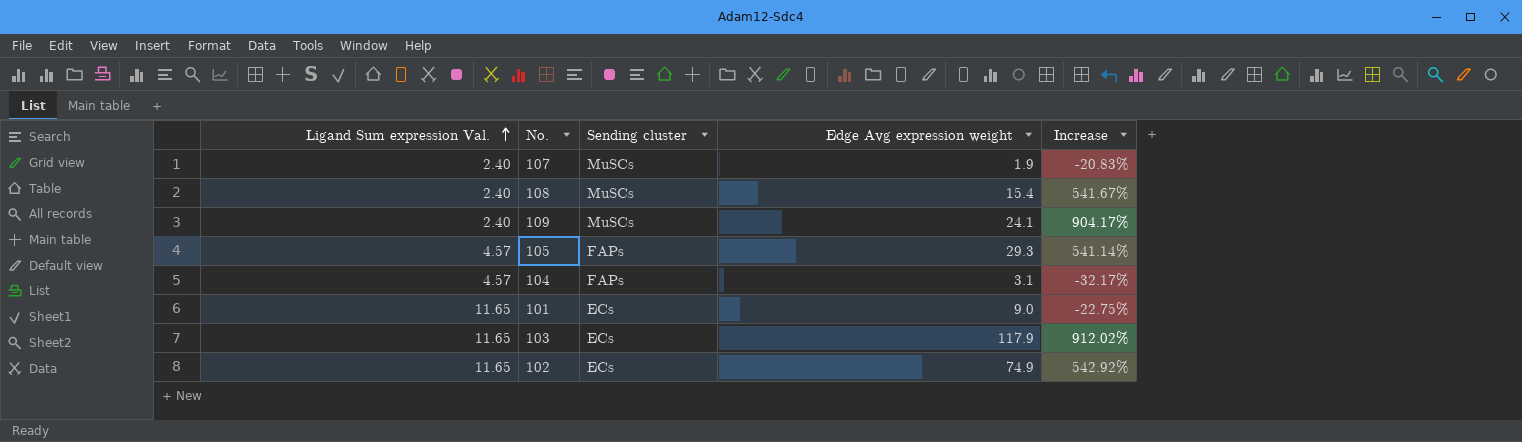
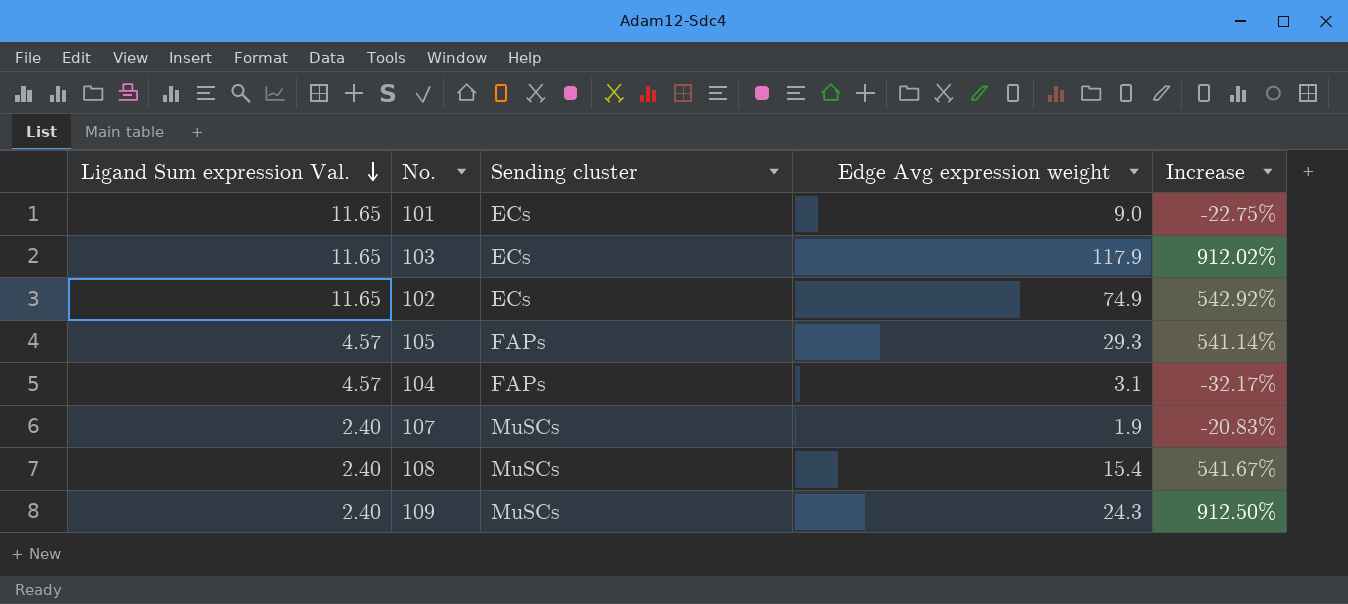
row order: Ligand Sum expression Val. ascending -> Ligand Sum expression Val. descending
109 | Edge Avg expression weight: 24.1 -> 24.3
109 | Increase: 904.17% -> 912.50%

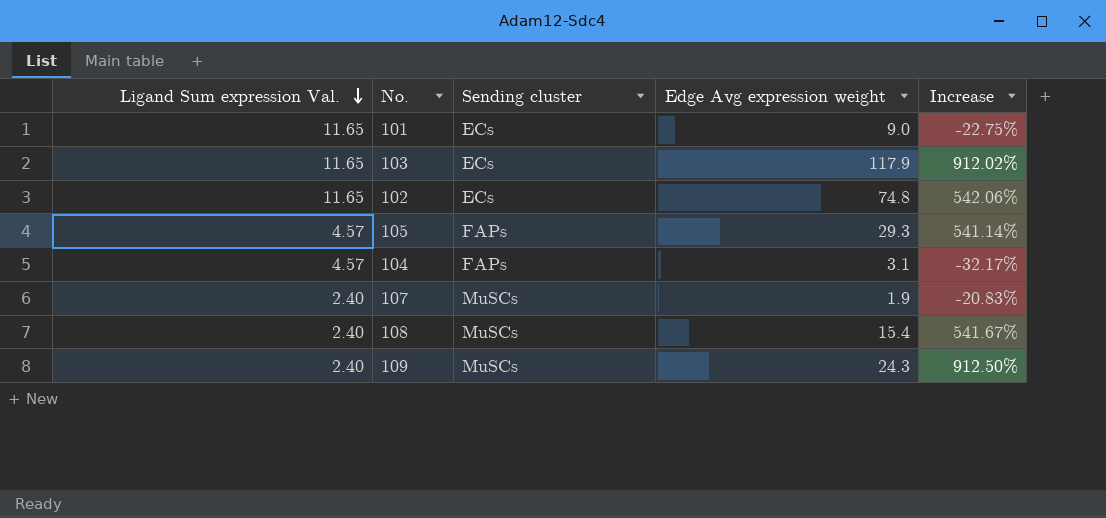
102 | Edge Avg expression weight: 74.9 -> 74.8
102 | Increase: 542.92% -> 542.06%

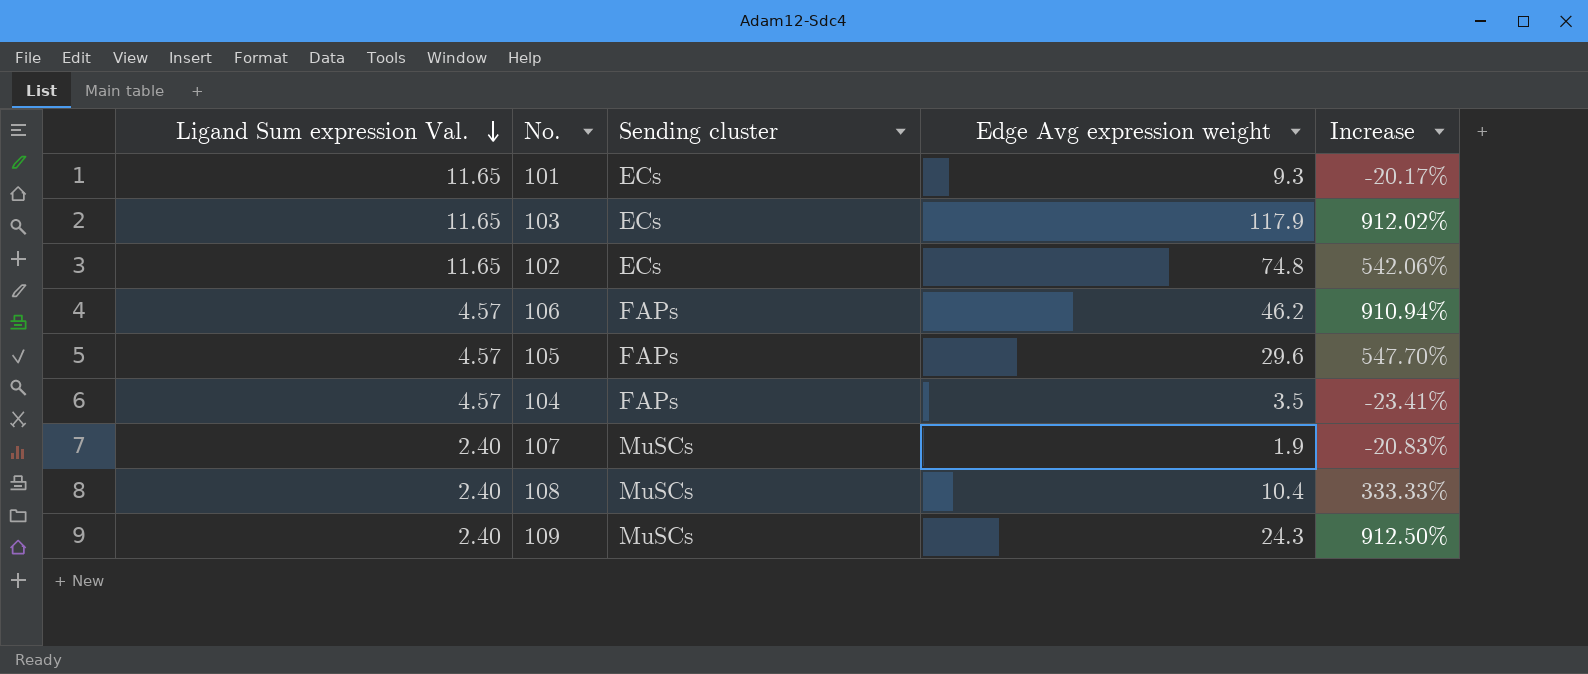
101 | Edge Avg expression weight: 9.0 -> 9.3
101 | Increase: -22.75% -> -20.17%
row 106: none -> 4.57 | FAPs | 46.2 | 910.94%
105 | Edge Avg expression weight: 29.3 -> 29.6
105 | Increase: 541.14% -> 547.70%
104 | Edge Avg expression weight: 3.1 -> 3.5
104 | Increase: -32.17% -> -23.41%
108 | Edge Avg expression weight: 15.4 -> 10.4
108 | Increase: 541.67% -> 333.33%

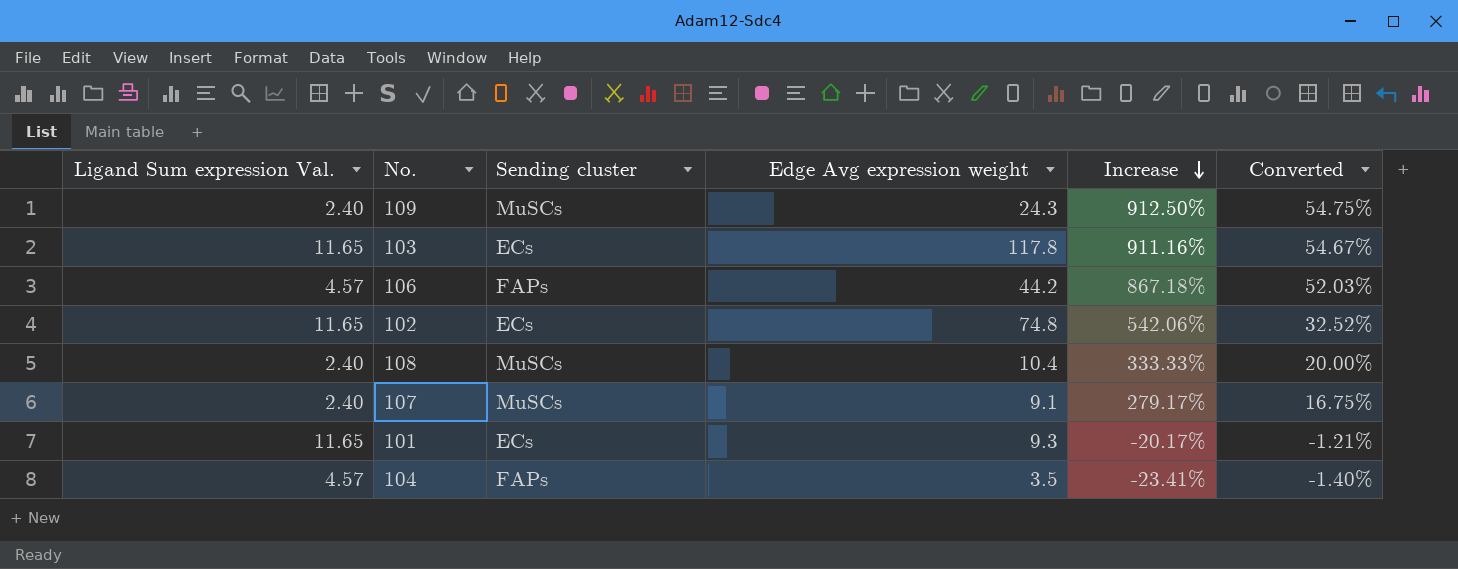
row order: Ligand Sum expression Val. descending -> Increase descending
column Converted | formula: none -> [Increase] * 0.06
row 105: 4.57 | FAPs | 29.6 | 547.70% -> none
103 | Edge Avg expression weight: 117.9 -> 117.8
103 | Increase: 912.02% -> 911.16%
106 | Edge Avg expression weight: 46.2 -> 44.2
106 | Increase: 910.94% -> 867.18%
107 | Edge Avg expression weight: 1.9 -> 9.1
107 | Increase: -20.83% -> 279.17%

